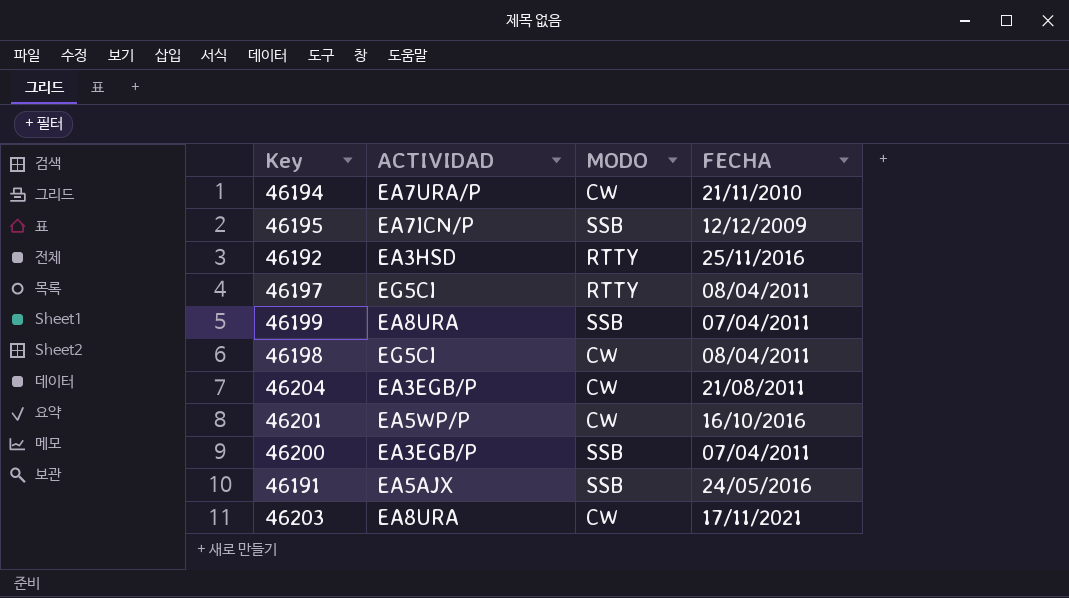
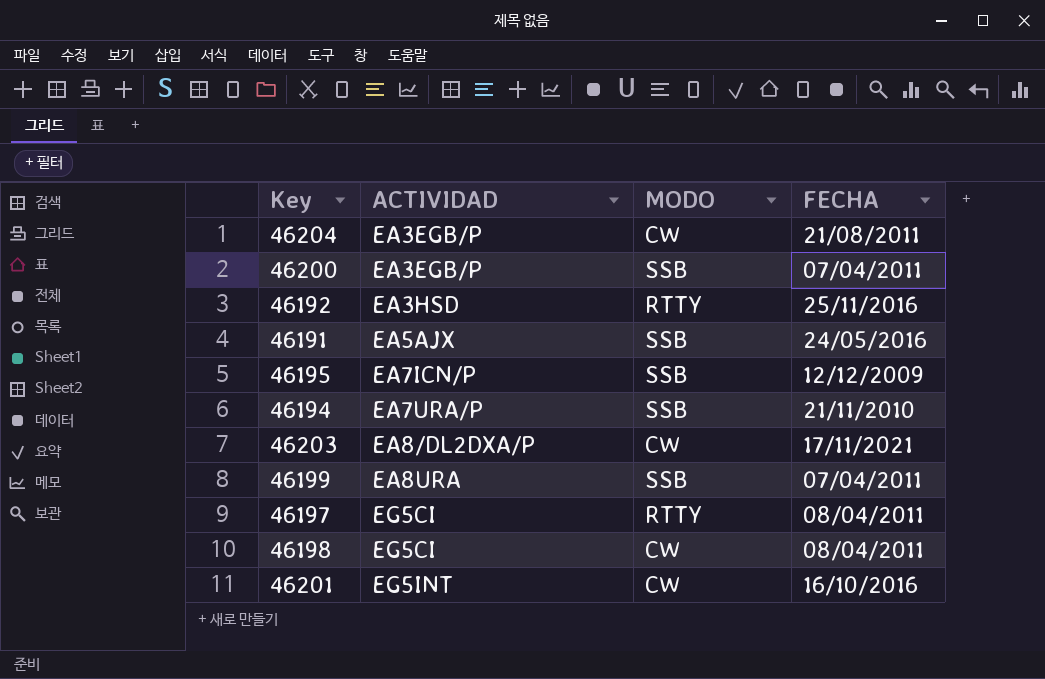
row order: none -> ACTIVIDAD ascending
46194 | MODO: CW -> SSB
46203 | ACTIVIDAD: EA8URA -> EA8/DL2DXA/P
46201 | ACTIVIDAD: EA5WP/P -> EG5INT

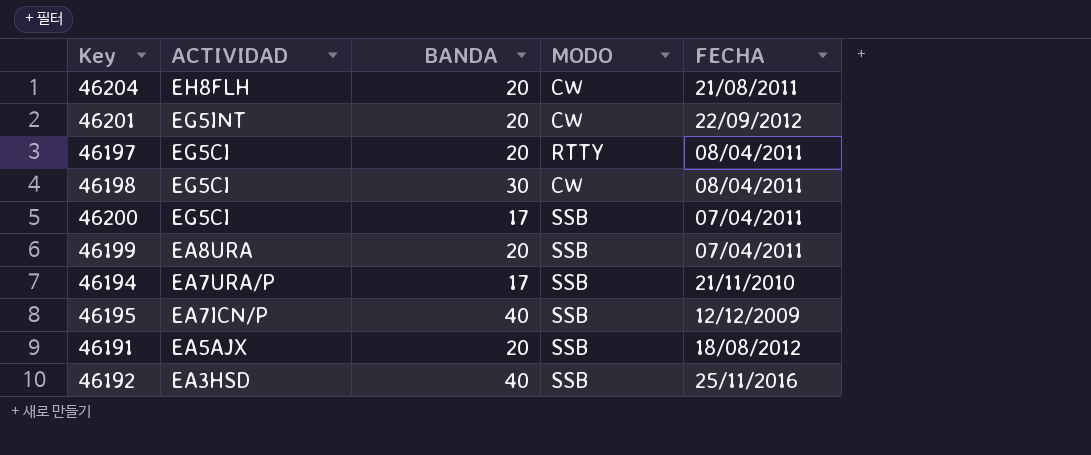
row order: ACTIVIDAD ascending -> ACTIVIDAD descending
column BANDA | position: none -> 3
row 46203: EA8/DL2DXA/P | CW | 17/11/2021 -> none
46204 | ACTIVIDAD: EA3EGB/P -> EH8FLH
46201 | FECHA: 16/10/2016 -> 22/09/2012
46200 | ACTIVIDAD: EA3EGB/P -> EG5CI
46191 | FECHA: 24/05/2016 -> 18/08/2012
46192 | MODO: RTTY -> SSB

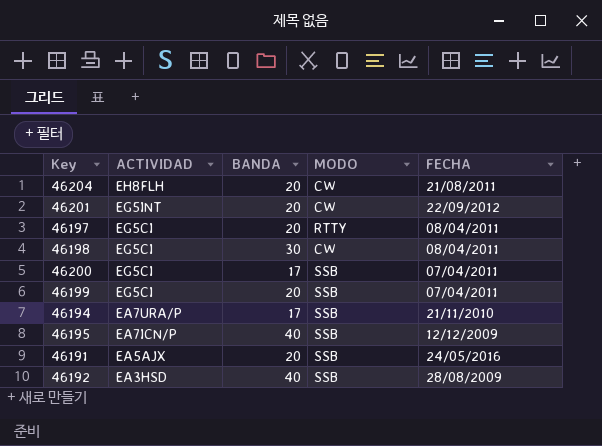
46199 | ACTIVIDAD: EA8URA -> EG5CI
46191 | FECHA: 18/08/2012 -> 24/05/2016
46192 | FECHA: 25/11/2016 -> 28/08/2009

